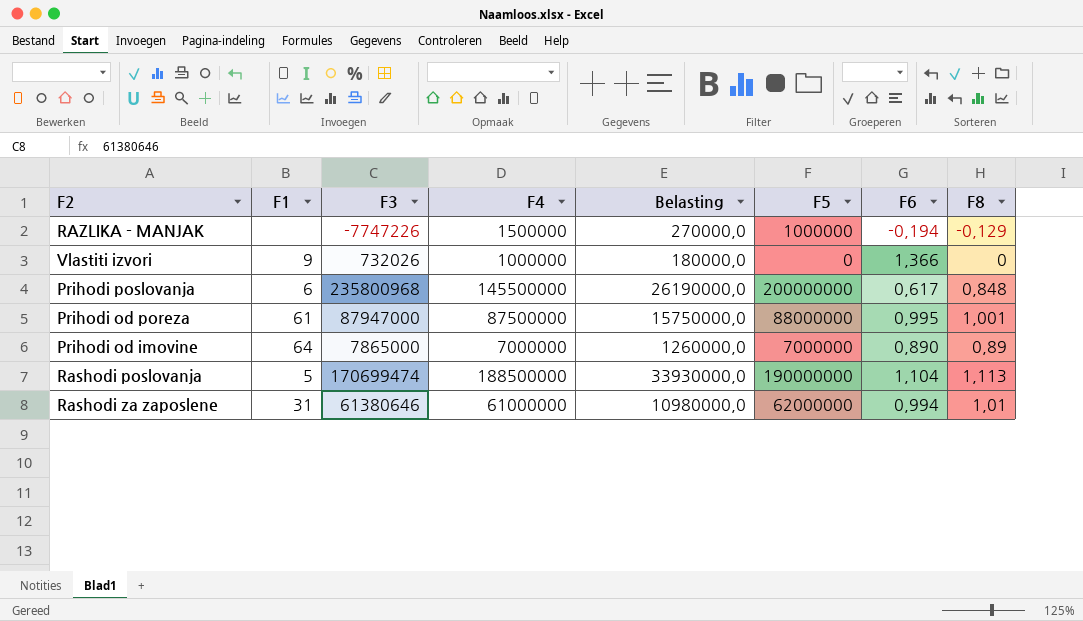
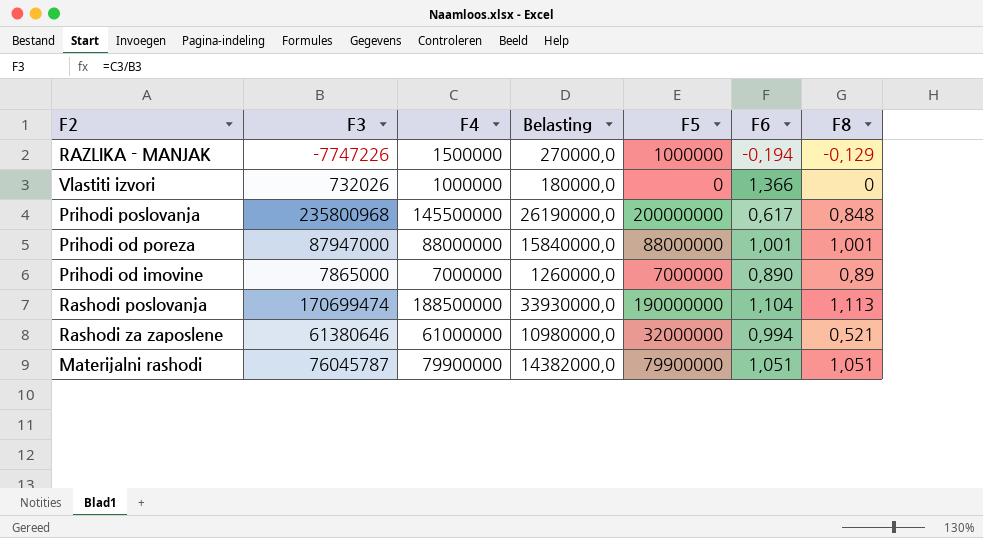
column F1 | position: 2 -> none
Prihodi od poreza | F4: 87500000 -> 88000000
Prihodi od poreza | Belasting: 15750000,0 -> 15840000,0
Prihodi od poreza | F6: 0,995 -> 1,001
Rashodi za zaposlene | F5: 62000000 -> 32000000
Rashodi za zaposlene | F8: 1,01 -> 0,521
row Materijalni rashodi: none -> 76045787 | 79900000 | 14382000,0 | 79900000 | 1,051 | 1,051

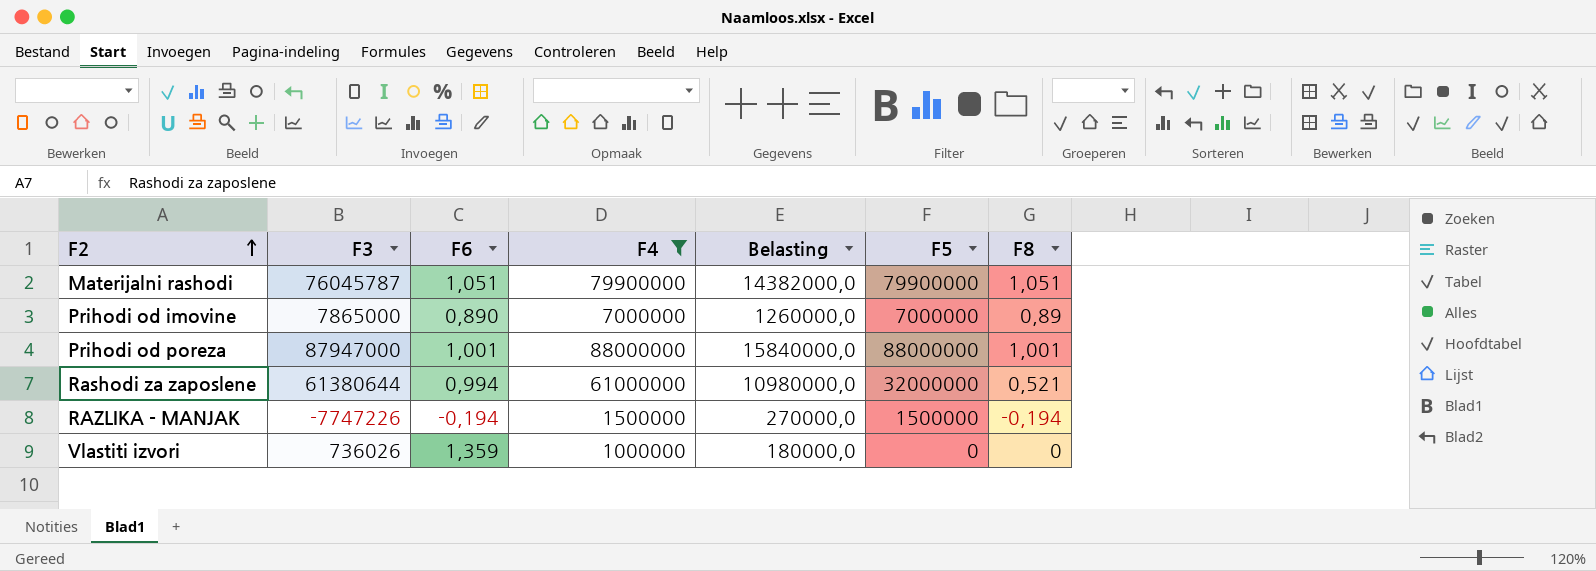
filter: none -> F4 <= 88000000
row order: none -> F2 ascending
column F6 | position: 6 -> 3
Rashodi za zaposlene | F3: 61380646 -> 61380644
RAZLIKA - MANJAK | F5: 1000000 -> 1500000
RAZLIKA - MANJAK | F8: -0,129 -> -0,194
Vlastiti izvori | F3: 732026 -> 736026
Vlastiti izvori | F6: 1,366 -> 1,359

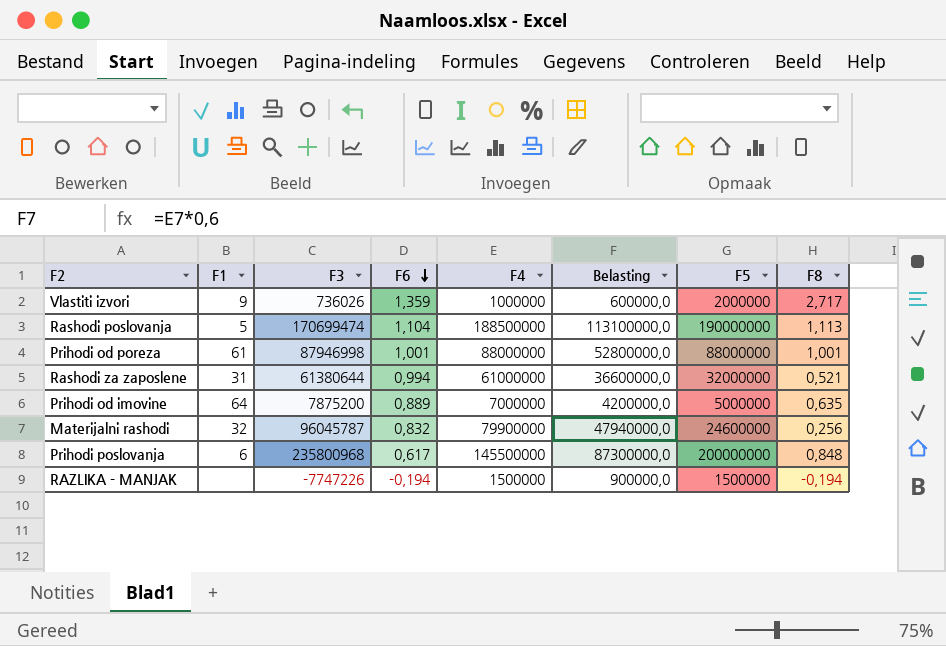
filter: F4 <= 88000000 -> none
row order: F2 ascending -> F6 descending
column F1 | position: none -> 2
column Belasting | formula: [F4] * 0,18 -> [F4] * 0,6
Vlastiti izvori | F5: 0 -> 2000000
Vlastiti izvori | F8: 0 -> 2,717
Prihodi od poreza | F3: 87947000 -> 87946998
Prihodi od imovine | F3: 7865000 -> 7875200
Prihodi od imovine | F6: 0,890 -> 0,889
Prihodi od imovine | F5: 7000000 -> 5000000
Prihodi od imovine | F8: 0,89 -> 0,635
Materijalni rashodi | F3: 76045787 -> 96045787
Materijalni rashodi | F6: 1,051 -> 0,832
Materijalni rashodi | F5: 79900000 -> 24600000
Materijalni rashodi | F8: 1,051 -> 0,256

